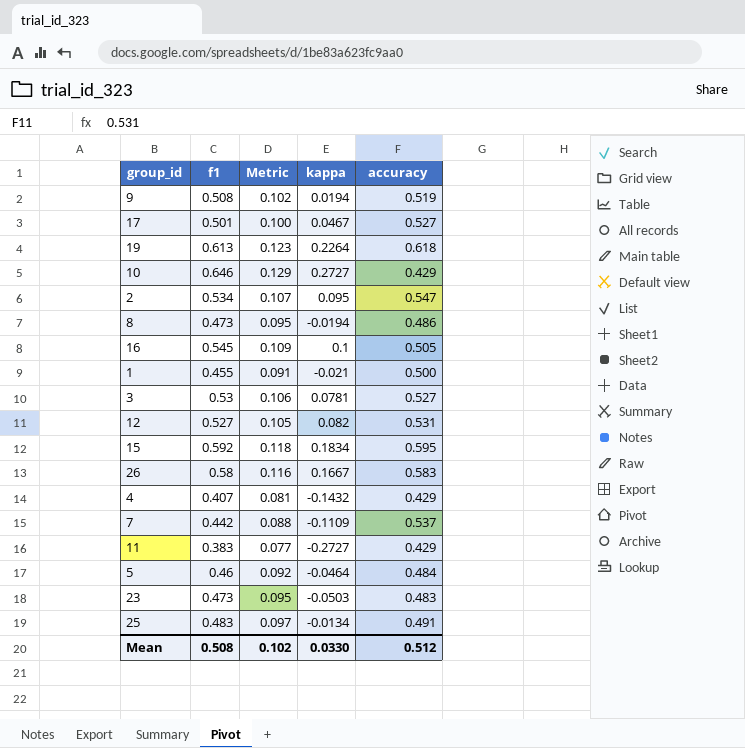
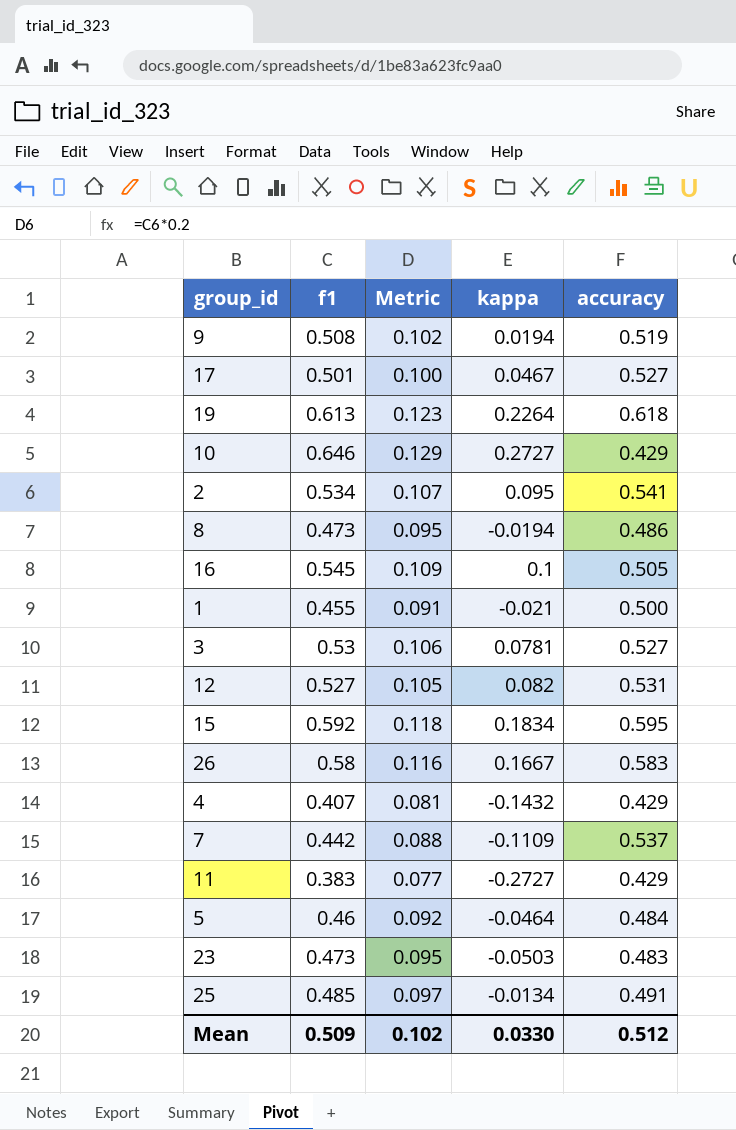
2 | accuracy: 0.547 -> 0.541
25 | f1: 0.483 -> 0.485
Mean | f1: 0.508 -> 0.509

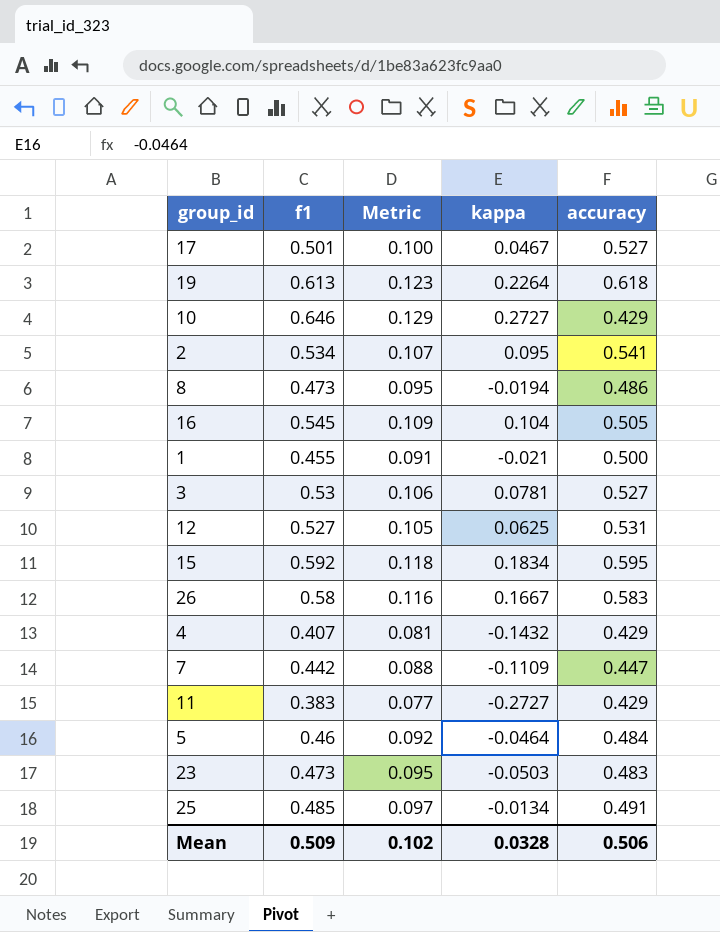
row 9: 0.508 | 0.102 | 0.0194 | 0.519 -> none
16 | kappa: 0.1 -> 0.104
12 | kappa: 0.082 -> 0.0625
7 | accuracy: 0.537 -> 0.447
Mean | kappa: 0.0330 -> 0.0328
Mean | accuracy: 0.512 -> 0.506

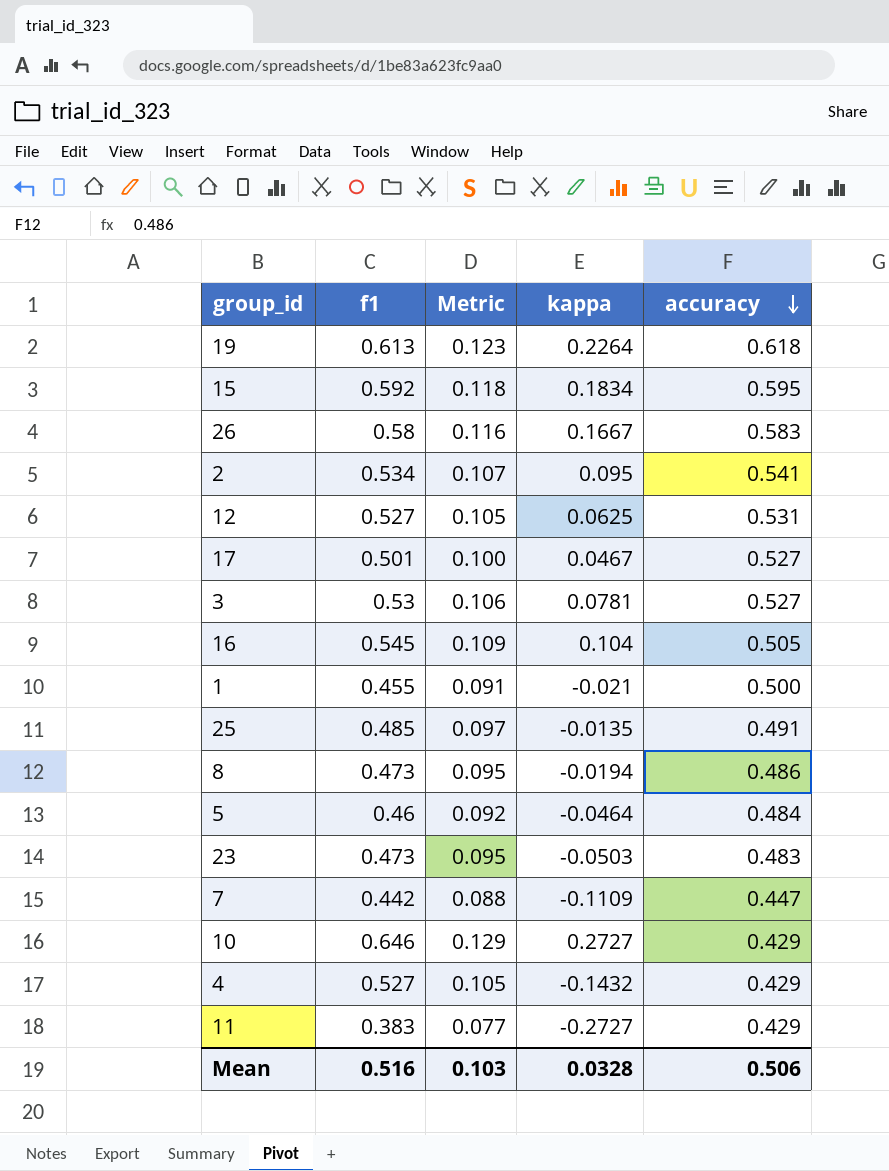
row order: none -> accuracy descending
25 | kappa: -0.0134 -> -0.0135
4 | f1: 0.407 -> 0.527
4 | Metric: 0.081 -> 0.105
Mean | f1: 0.509 -> 0.516
Mean | Metric: 0.102 -> 0.103

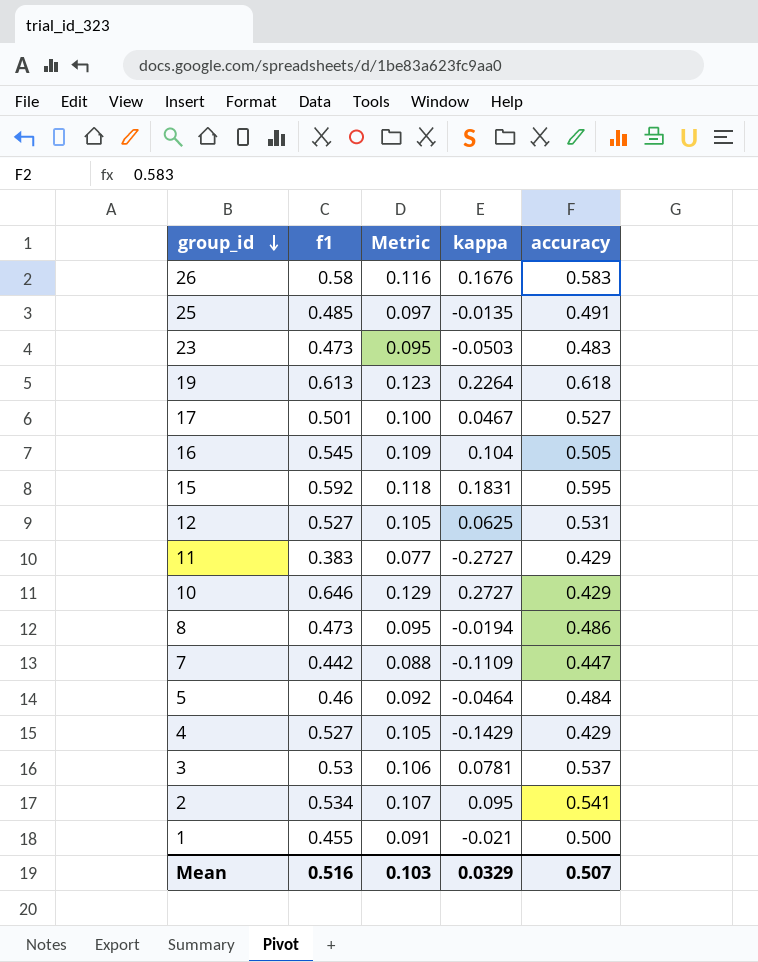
row order: accuracy descending -> group_id descending
26 | kappa: 0.1667 -> 0.1676
15 | kappa: 0.1834 -> 0.1831
4 | kappa: -0.1432 -> -0.1429
3 | accuracy: 0.527 -> 0.537
Mean | kappa: 0.0328 -> 0.0329
Mean | accuracy: 0.506 -> 0.507

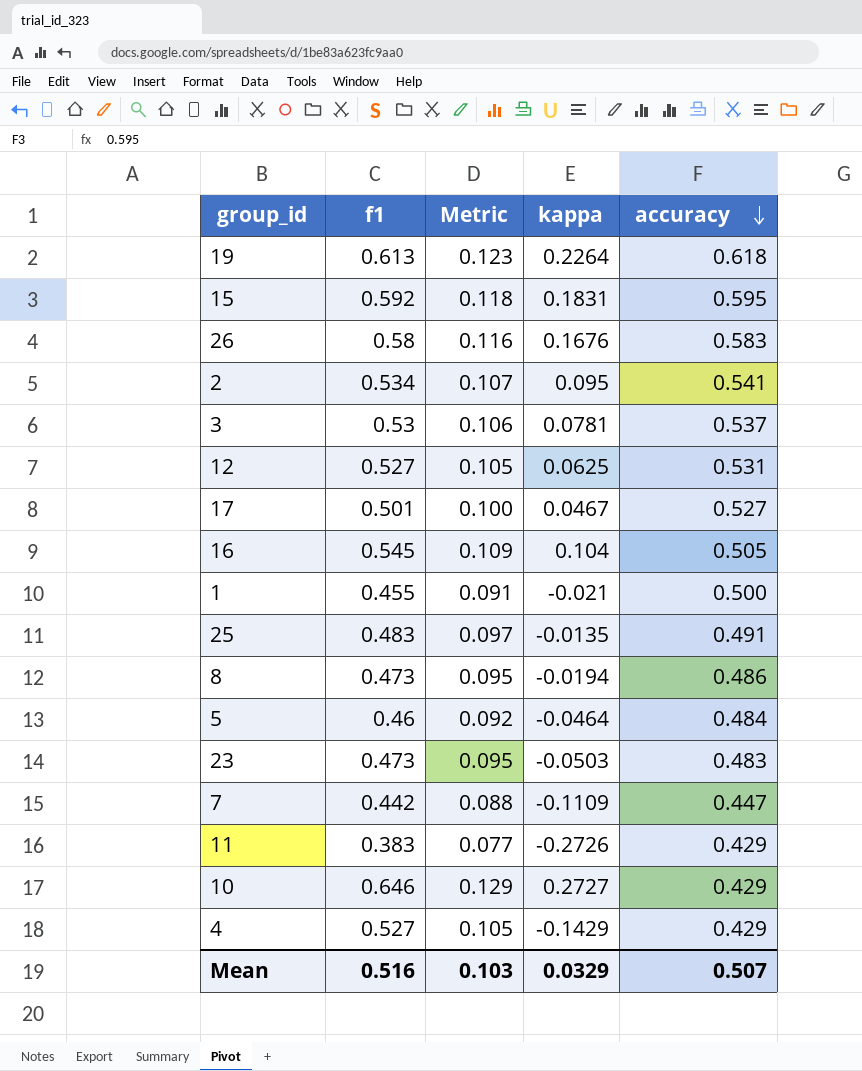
row order: group_id descending -> accuracy descending
25 | f1: 0.485 -> 0.483
11 | kappa: -0.2727 -> -0.2726

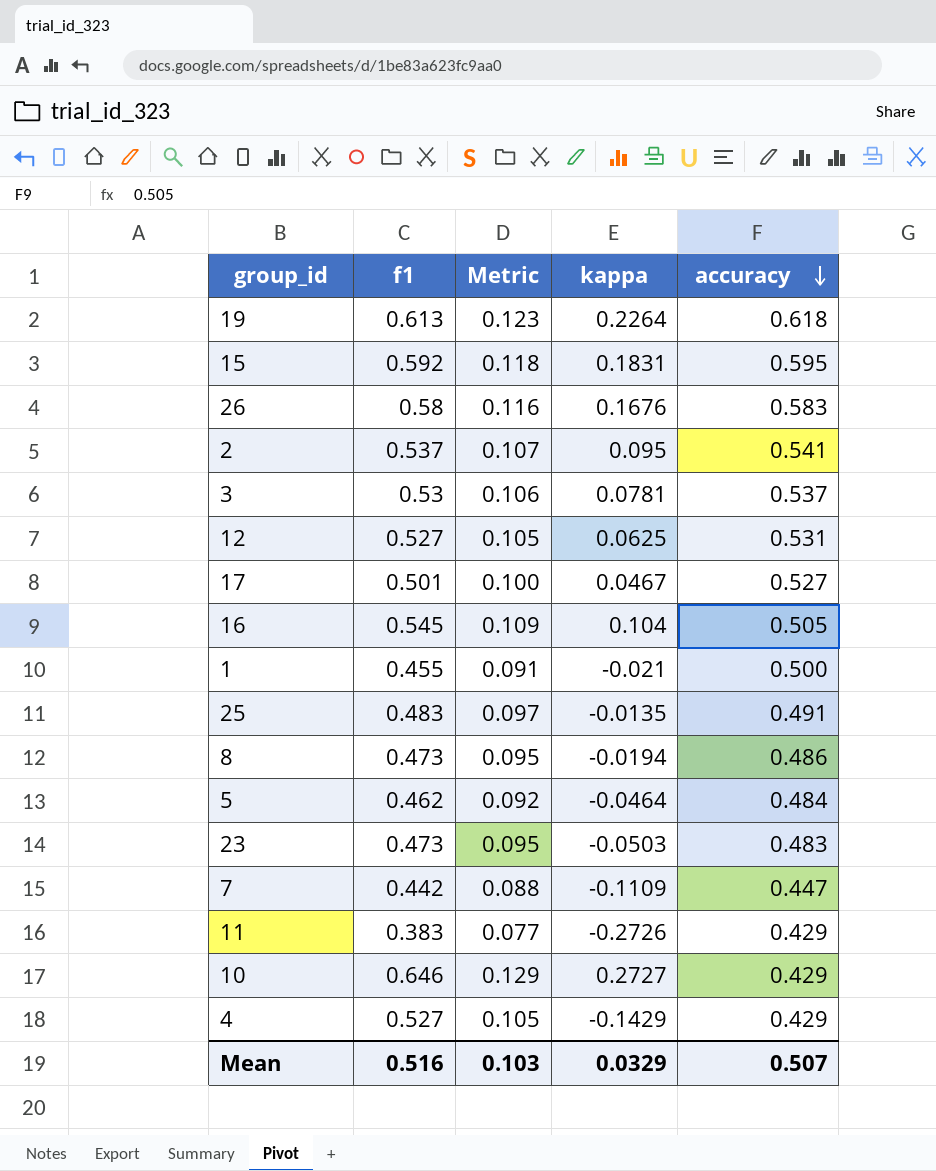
2 | f1: 0.534 -> 0.537
5 | f1: 0.46 -> 0.462

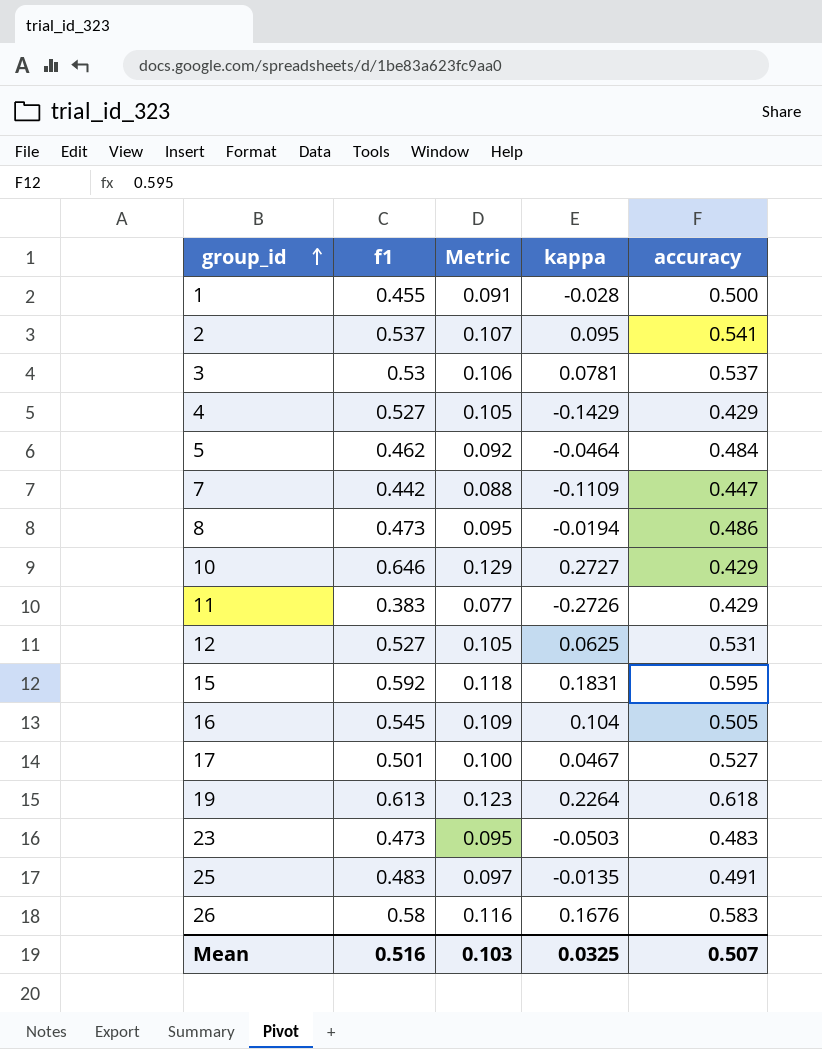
row order: accuracy descending -> group_id ascending
1 | kappa: -0.021 -> -0.028
Mean | kappa: 0.0329 -> 0.0325

